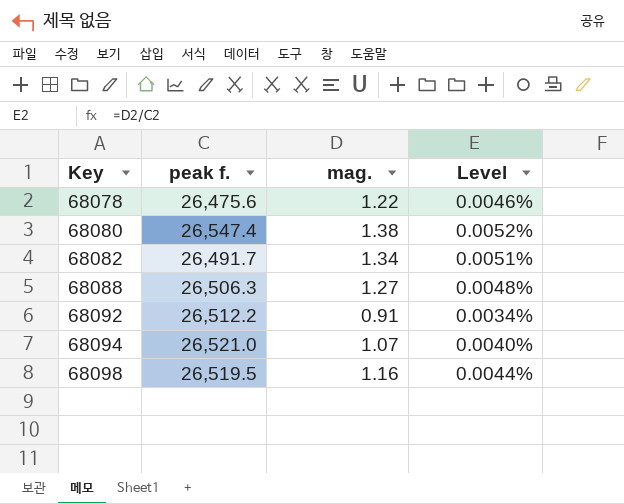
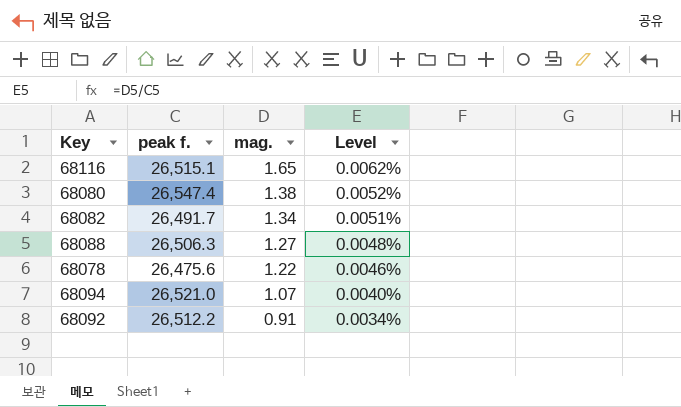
row order: Key ascending -> mag. descending
row 68098: 26,519.5 | 1.16 | 0.0044% -> none
row 68116: none -> 26,515.1 | 1.65 | 0.0062%

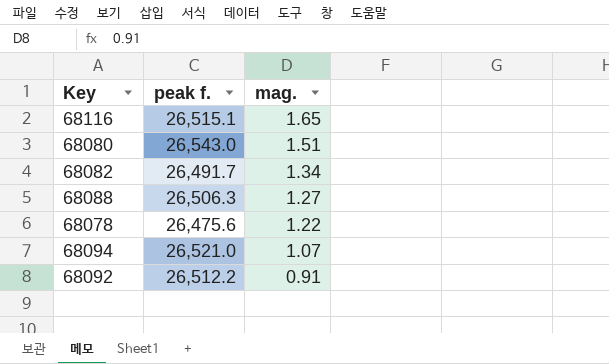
column Level | formula: [mag.] / [peak f.] -> none
68080 | peak f.: 26,547.4 -> 26,543.0
68080 | mag.: 1.38 -> 1.51

